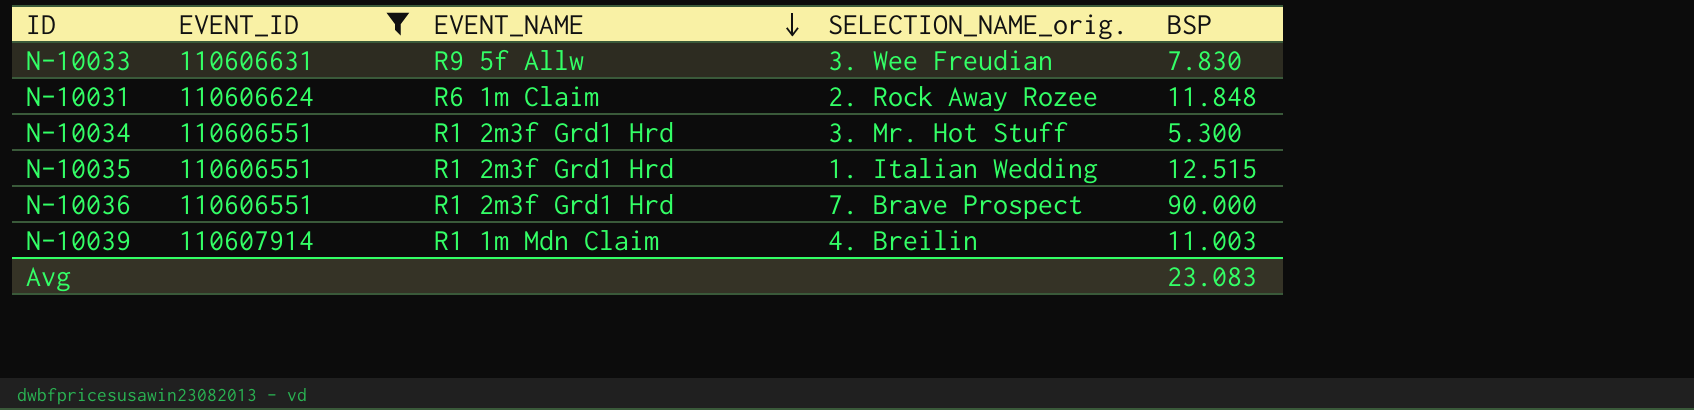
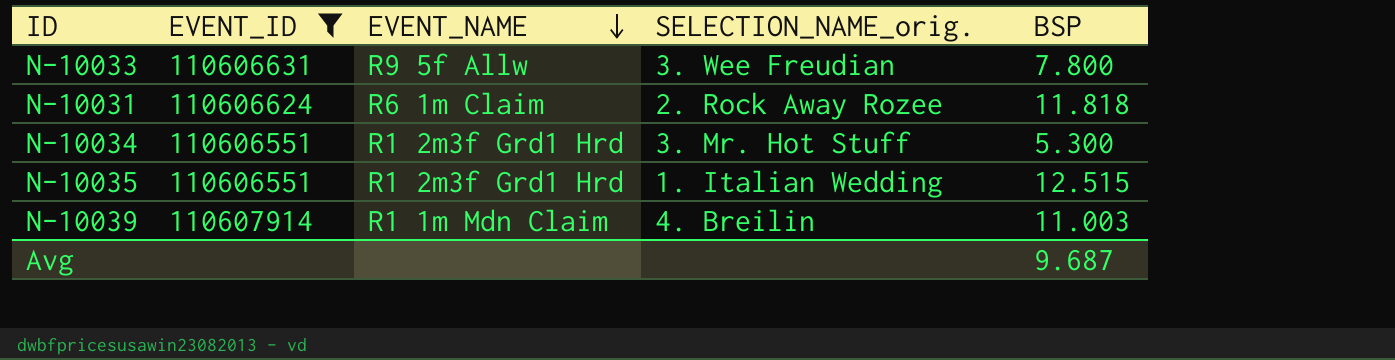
row N-10036: 110606551 | R1 2m3f Grd1 Hrd | 7. Brave Prospect | 90.000 -> none
N-10033 | BSP: 7.830 -> 7.800
N-10031 | BSP: 11.848 -> 11.818
Avg | BSP: 23.083 -> 9.687

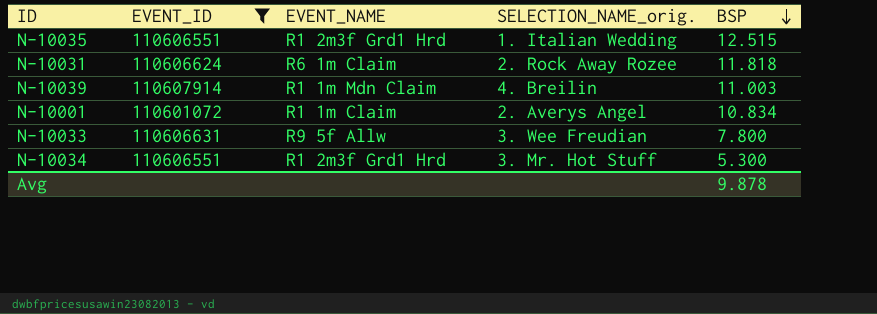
row order: EVENT_NAME descending -> BSP descending
row N-10001: none -> 110601072 | R1 1m Claim | 2. Averys Angel | 10.834
Avg | BSP: 9.687 -> 9.878

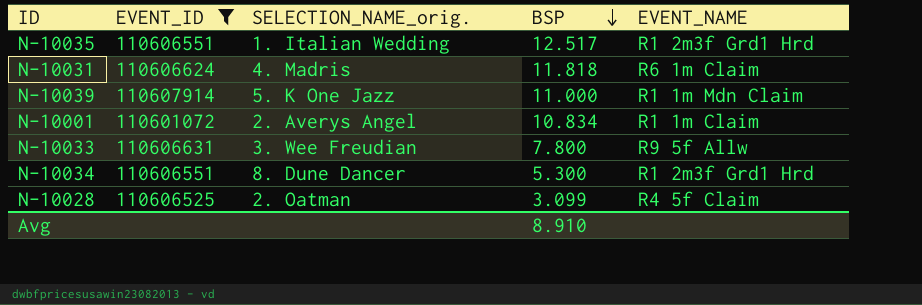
column EVENT_NAME | position: 3 -> 5
N-10035 | BSP: 12.515 -> 12.517
N-10031 | SELECTION_NAME_orig.: 2. Rock Away Rozee -> 4. Madris
N-10039 | SELECTION_NAME_orig.: 4. Breilin -> 5. K One Jazz
N-10039 | BSP: 11.003 -> 11.000
N-10034 | SELECTION_NAME_orig.: 3. Mr. Hot Stuff -> 8. Dune Dancer
row N-10028: none -> 110606525 | 2. Oatman | 3.099 | R4 5f Claim
Avg | BSP: 9.878 -> 8.910

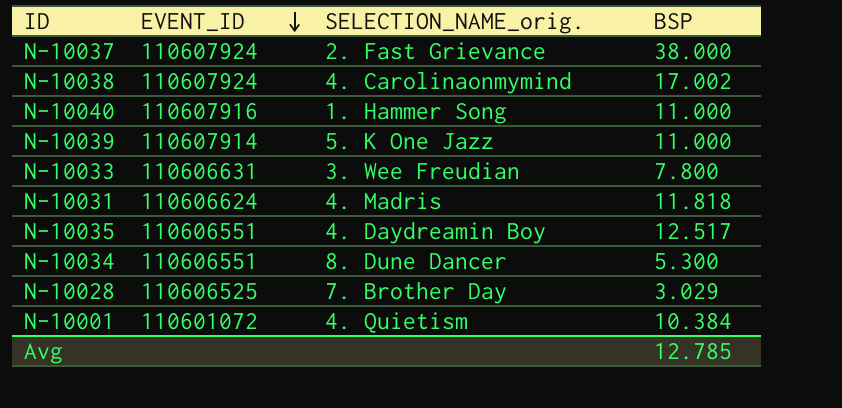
filter: EVENT_ID <= 110607914 -> none
row order: BSP descending -> EVENT_ID descending
column EVENT_NAME | position: 5 -> none
N-10035 | SELECTION_NAME_orig.: 1. Italian Wedding -> 4. Daydreamin Boy
N-10028 | SELECTION_NAME_orig.: 2. Oatman -> 7. Brother Day
N-10028 | BSP: 3.099 -> 3.029
N-10001 | SELECTION_NAME_orig.: 2. Averys Angel -> 4. Quietism
N-10001 | BSP: 10.834 -> 10.384
Avg | BSP: 8.910 -> 12.785

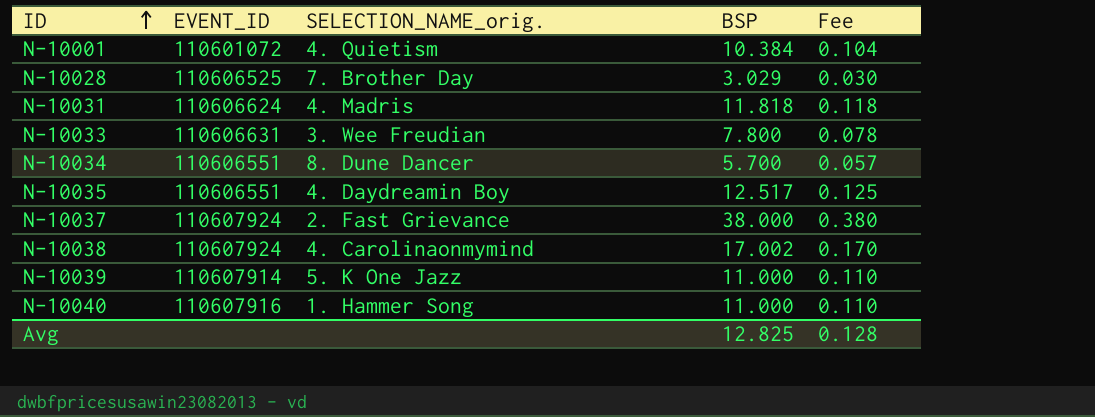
row order: EVENT_ID descending -> ID ascending
column Fee | formula: none -> [BSP] * 0.01
N-10034 | BSP: 5.300 -> 5.700
Avg | BSP: 12.785 -> 12.825

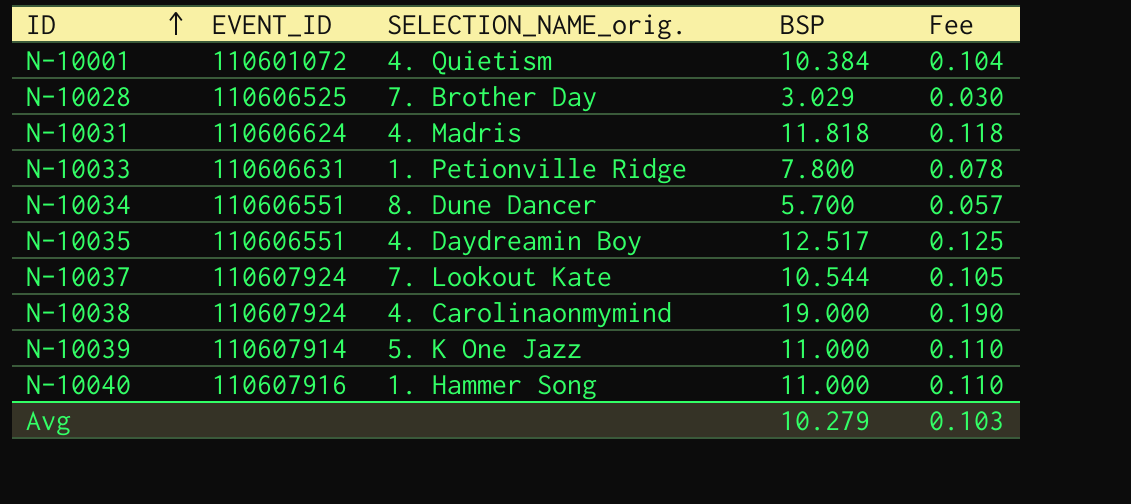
N-10033 | SELECTION_NAME_orig.: 3. Wee Freudian -> 1. Petionville Ridge
N-10037 | SELECTION_NAME_orig.: 2. Fast Grievance -> 7. Lookout Kate
N-10037 | BSP: 38.000 -> 10.544
N-10037 | Fee: 0.380 -> 0.105
N-10038 | BSP: 17.002 -> 19.000
N-10038 | Fee: 0.170 -> 0.190
Avg | BSP: 12.825 -> 10.279
Avg | Fee: 0.128 -> 0.103

